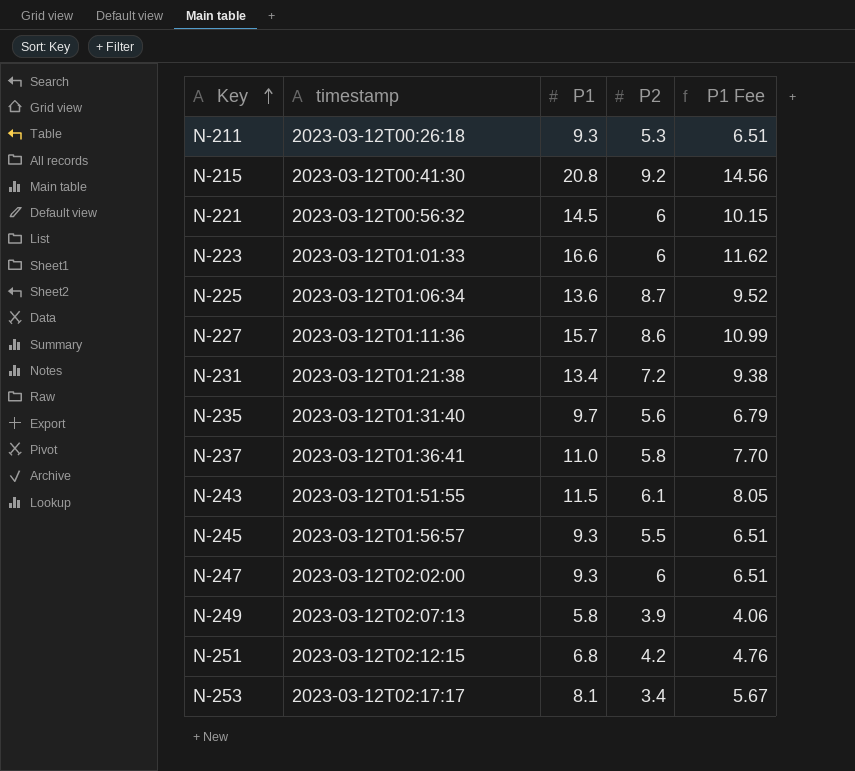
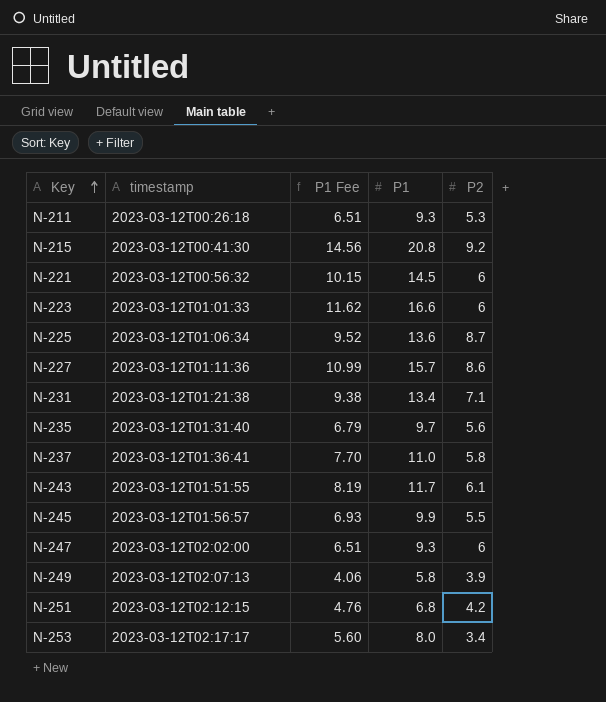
column P1 Fee | position: 5 -> 3
N-231 | P2: 7.2 -> 7.1
N-243 | P1 Fee: 8.05 -> 8.19
N-243 | P1: 11.5 -> 11.7
N-245 | P1 Fee: 6.51 -> 6.93
N-245 | P1: 9.3 -> 9.9
N-253 | P1 Fee: 5.67 -> 5.60
N-253 | P1: 8.1 -> 8.0

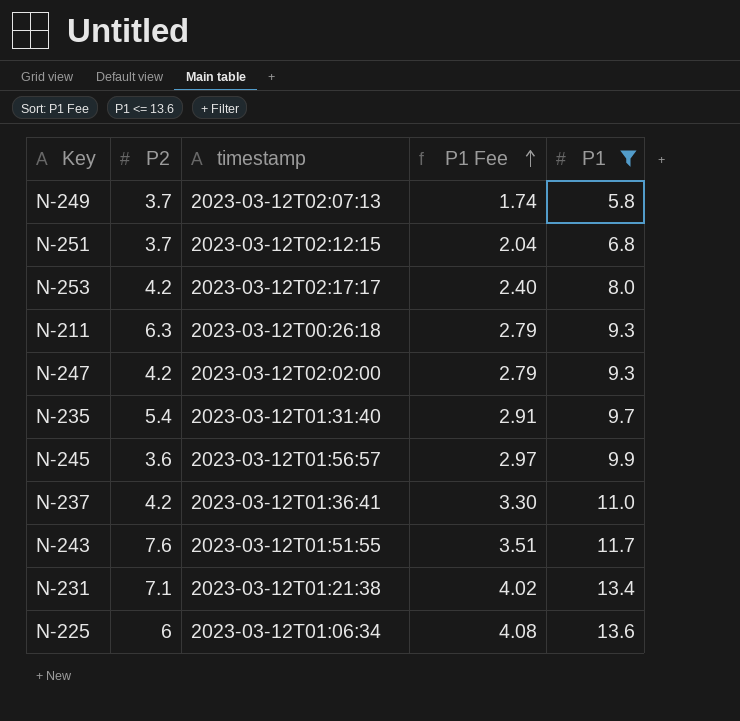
filter: none -> P1 <= 13.6
row order: Key ascending -> P1 Fee ascending
column P2 | position: 5 -> 2
column P1 Fee | formula: [P1] * 0.7 -> [P1] * 0.3
N-249 | P2: 3.9 -> 3.7
N-251 | P2: 4.2 -> 3.7
N-253 | P2: 3.4 -> 4.2
N-211 | P2: 5.3 -> 6.3
N-247 | P2: 6 -> 4.2
N-235 | P2: 5.6 -> 5.4
N-245 | P2: 5.5 -> 3.6
N-237 | P2: 5.8 -> 4.2
N-243 | P2: 6.1 -> 7.6
N-225 | P2: 8.7 -> 6

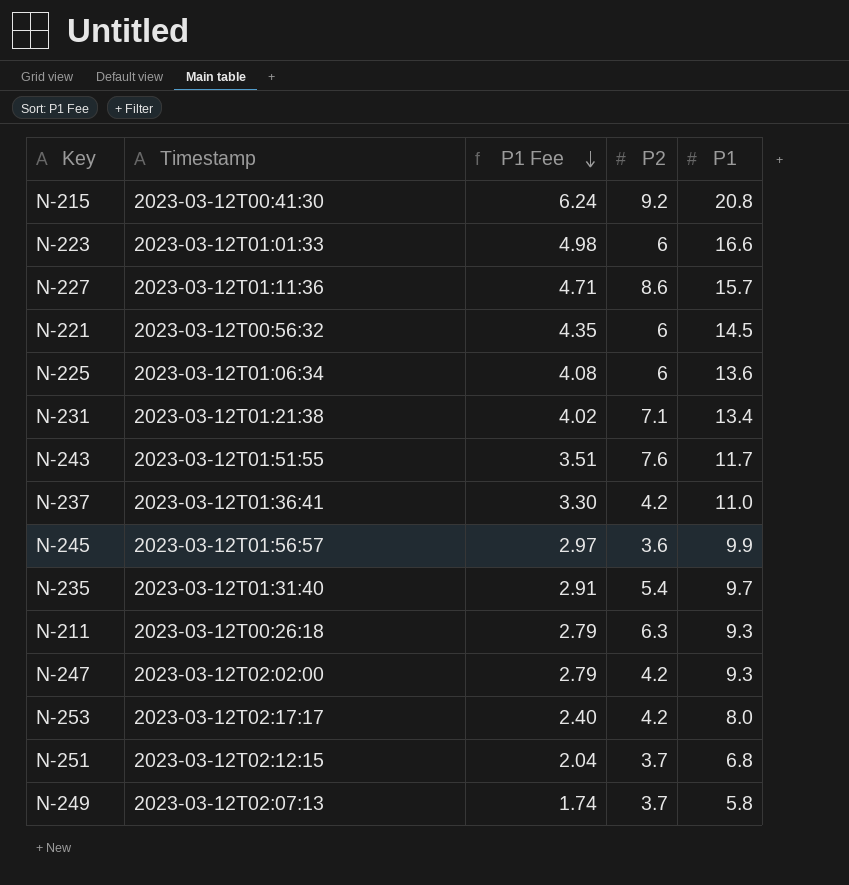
filter: P1 <= 13.6 -> none
row order: P1 Fee ascending -> P1 Fee descending
column name: timestamp -> Timestamp
column P2 | position: 2 -> 4

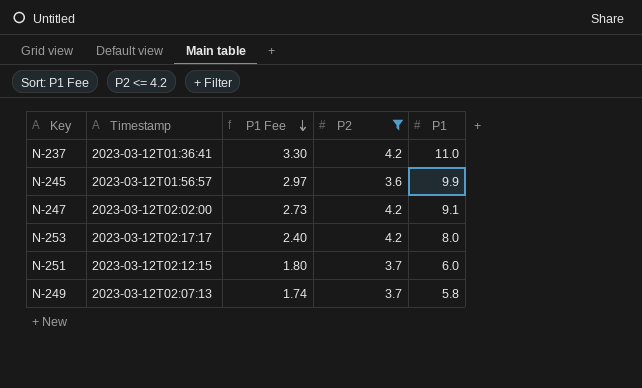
filter: none -> P2 <= 4.2
N-247 | P1 Fee: 2.79 -> 2.73
N-247 | P1: 9.3 -> 9.1
N-251 | P1 Fee: 2.04 -> 1.80
N-251 | P1: 6.8 -> 6.0

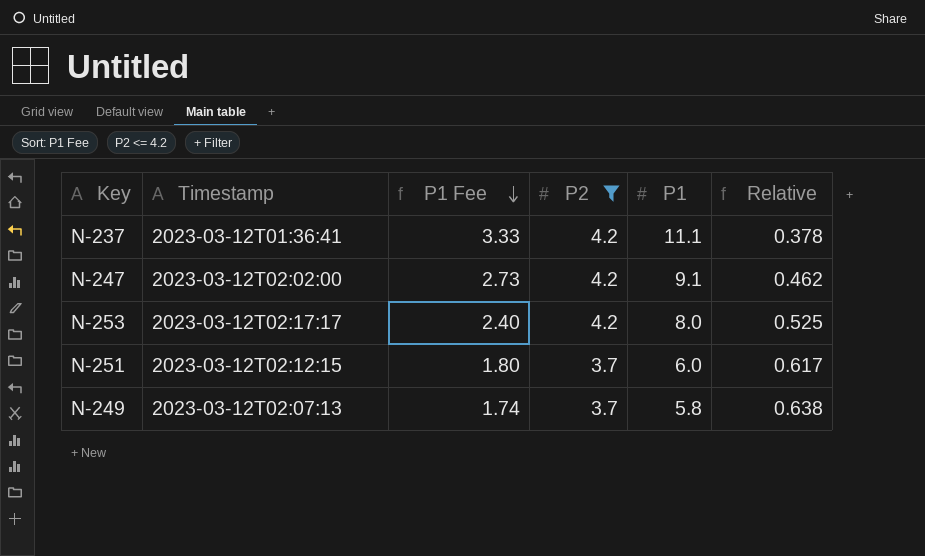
column Relative | formula: none -> [P2] / [P1]
row N-245: 2023-03-12T01:56:57 | 2.97 | 3.6 | 9.9 -> none
N-237 | P1 Fee: 3.30 -> 3.33
N-237 | P1: 11.0 -> 11.1

